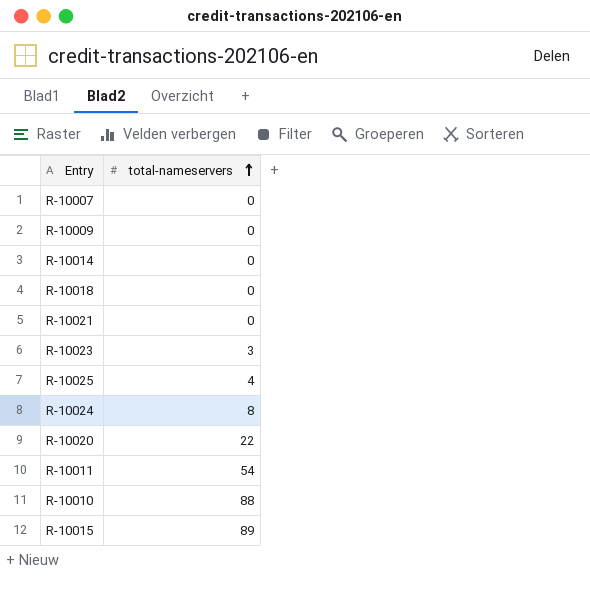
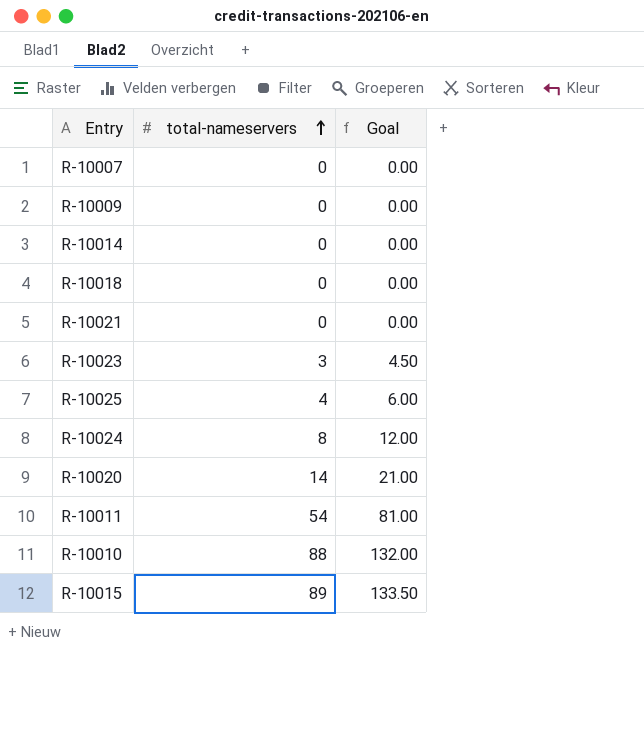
column Goal | formula: none -> [total-nameservers] * 1.5
R-10020 | total-nameservers: 22 -> 14

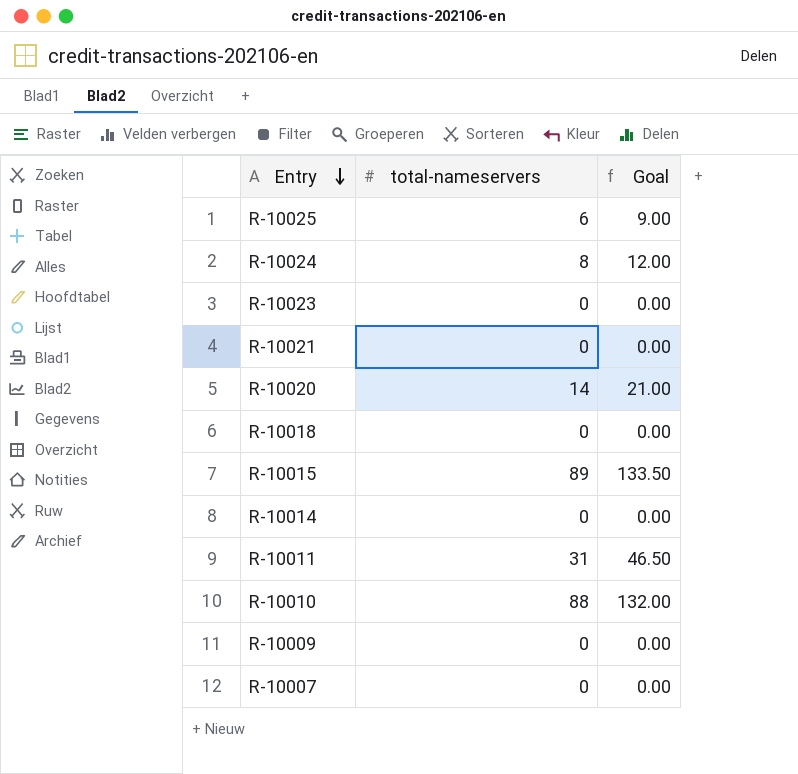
row order: total-nameservers ascending -> Entry descending
R-10025 | total-nameservers: 4 -> 6
R-10025 | Goal: 6.00 -> 9.00
R-10023 | total-nameservers: 3 -> 0
R-10023 | Goal: 4.50 -> 0.00
R-10011 | total-nameservers: 54 -> 31
R-10011 | Goal: 81.00 -> 46.50

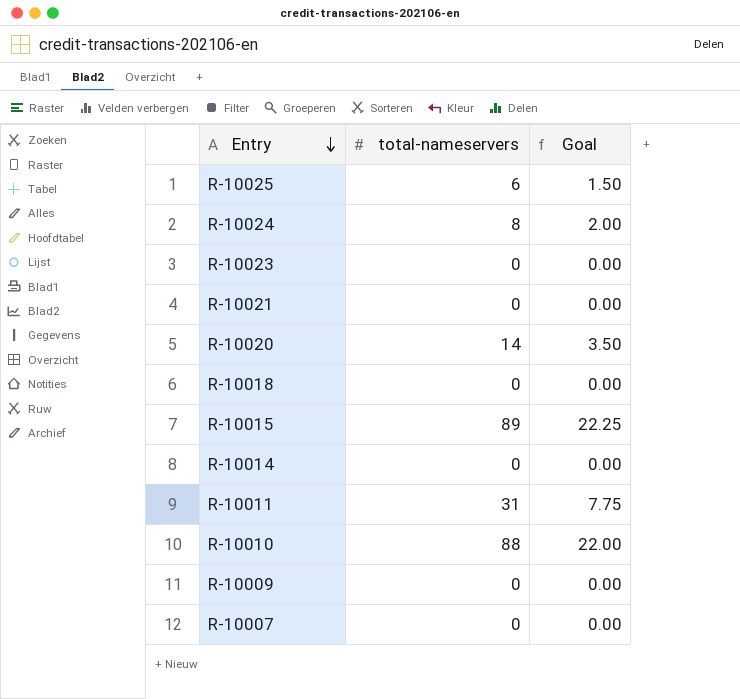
column Goal | formula: [total-nameservers] * 1.5 -> [total-nameservers] * 0.25

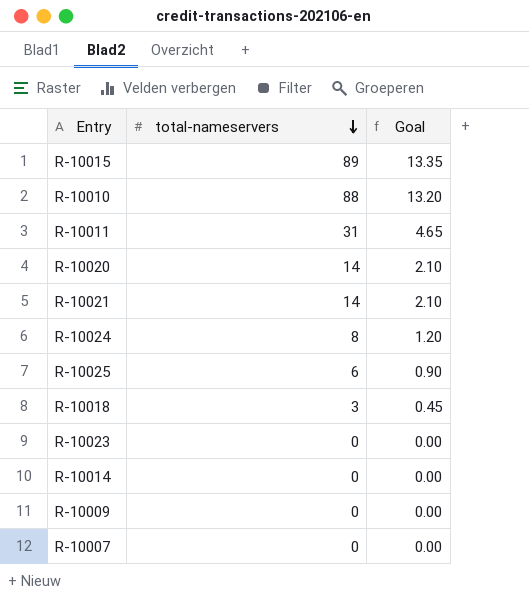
row order: Entry descending -> total-nameservers descending
column Goal | formula: [total-nameservers] * 0.25 -> [total-nameservers] * 0.15
R-10021 | total-nameservers: 0 -> 14
R-10018 | total-nameservers: 0 -> 3

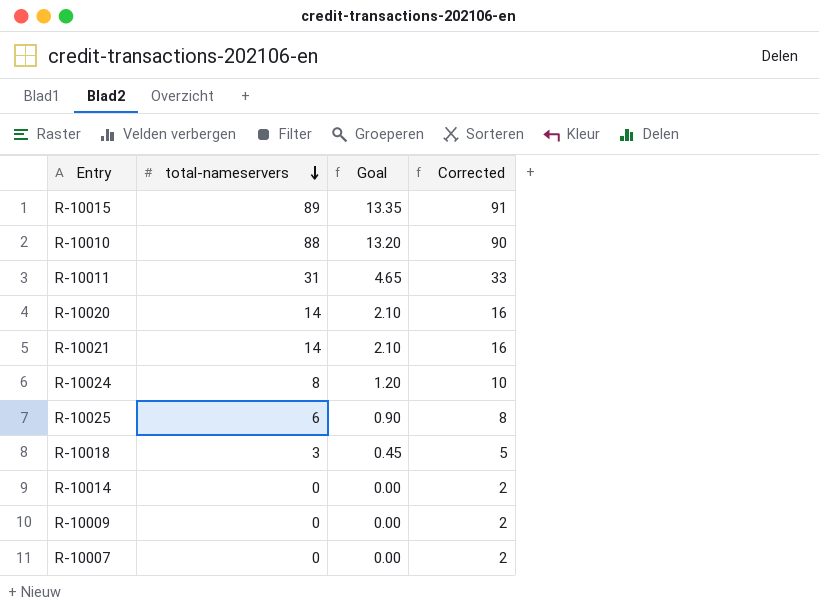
column Corrected | formula: none -> [total-nameservers] + 2
row R-10023: 0 | 0.00 -> none

